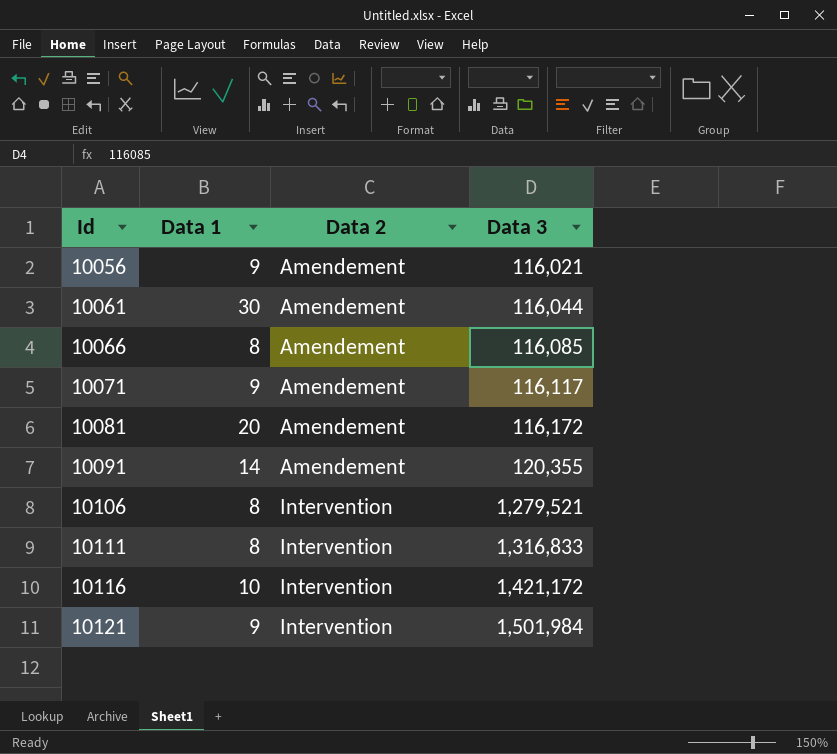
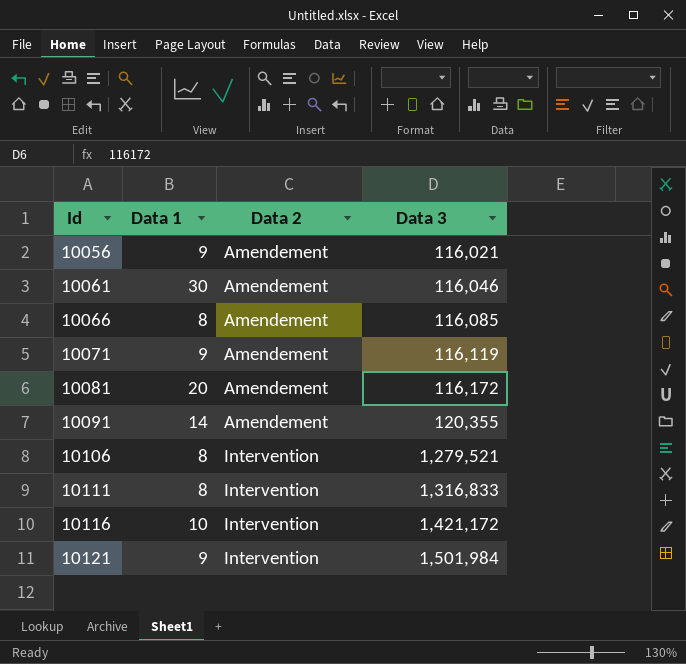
10061 | Data 3: 116,044 -> 116,046
10071 | Data 3: 116,117 -> 116,119

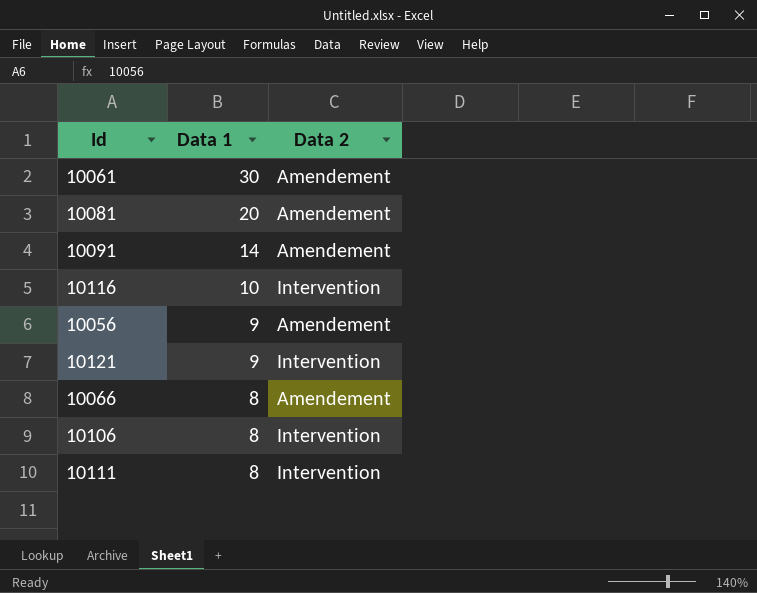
row order: Id ascending -> Data 1 descending
column Data 3 | position: 4 -> none
row 10071: 9 | Amendement | 116,119 -> none

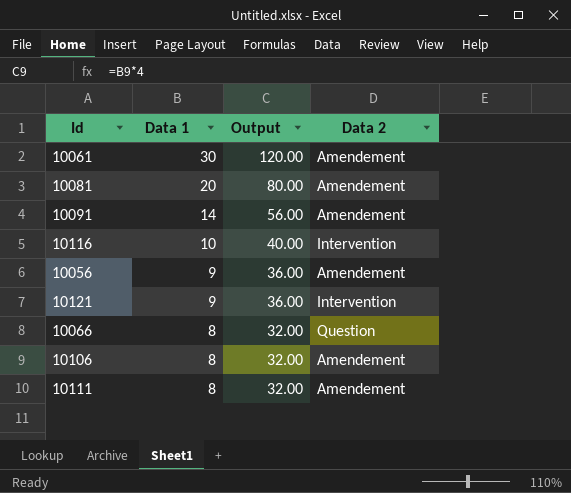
column Output | formula: none -> [Data 1] * 4
10066 | Data 2: Amendement -> Question
10106 | Data 2: Intervention -> Amendement
10111 | Data 2: Intervention -> Amendement

